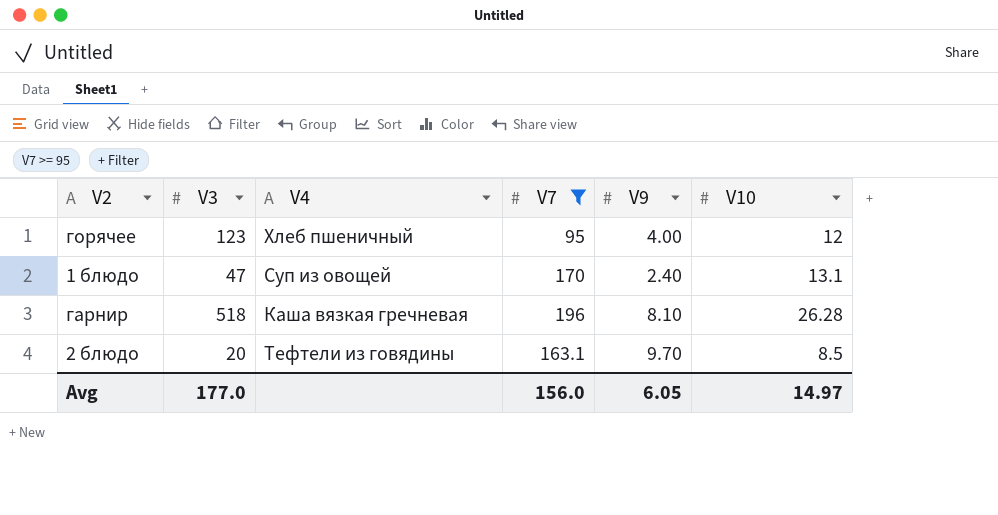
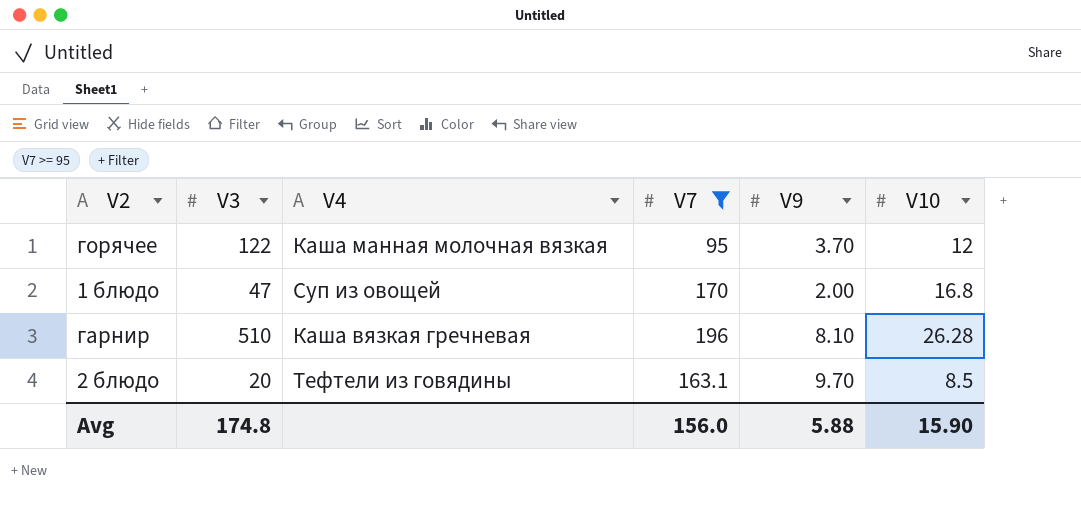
горячее | V3: 123 -> 122
горячее | V4: Хлеб пшеничный -> Каша манная молочная вязкая
горячее | V9: 4.00 -> 3.70
1 блюдо | V9: 2.40 -> 2.00
1 блюдо | V10: 13.1 -> 16.8
гарнир | V3: 518 -> 510
Avg | V3: 177.0 -> 174.8
Avg | V9: 6.05 -> 5.88
Avg | V10: 14.97 -> 15.90

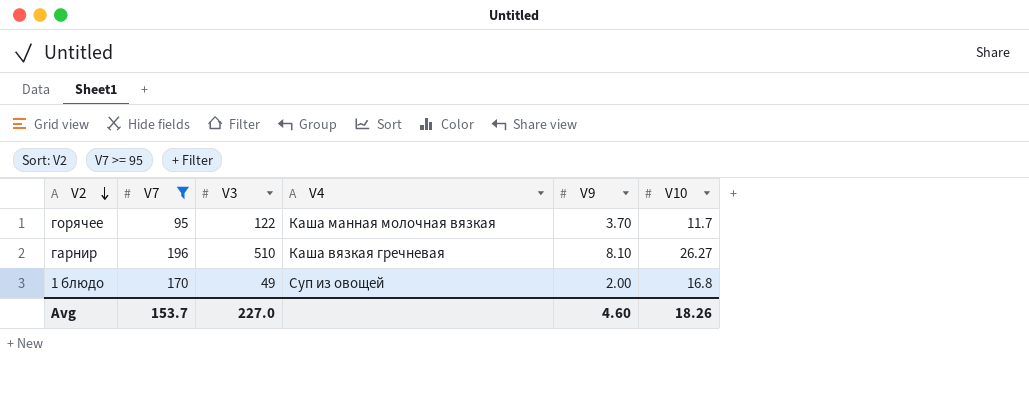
row order: none -> V2 descending
column V7 | position: 4 -> 2
row 2 блюдо: 20 | Тефтели из говядины | 163.1 | 9.70 | 8.5 -> none
горячее | V10: 12 -> 11.7
гарнир | V10: 26.28 -> 26.27
1 блюдо | V3: 47 -> 49
Avg | V7: 156.0 -> 153.7
Avg | V3: 174.8 -> 227.0
Avg | V9: 5.88 -> 4.60
Avg | V10: 15.90 -> 18.26

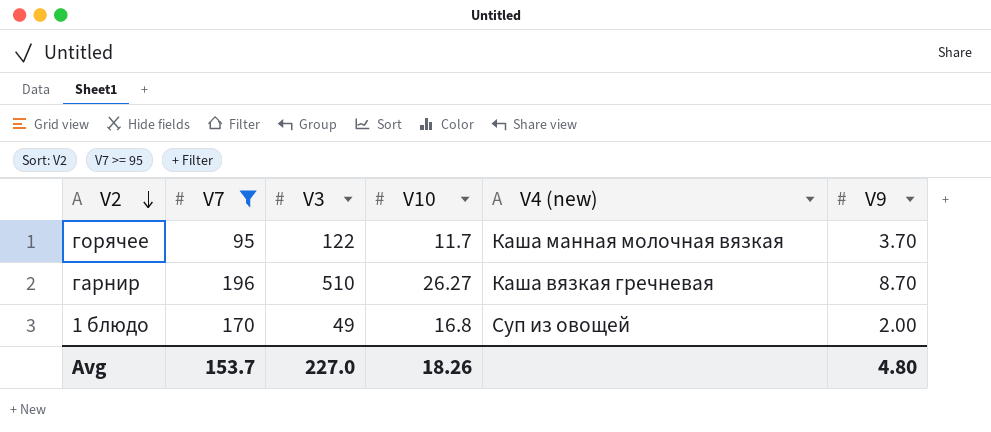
column V10 | position: 6 -> 4
column name: V4 -> V4 (new)
гарнир | V9: 8.10 -> 8.70
Avg | V9: 4.60 -> 4.80

